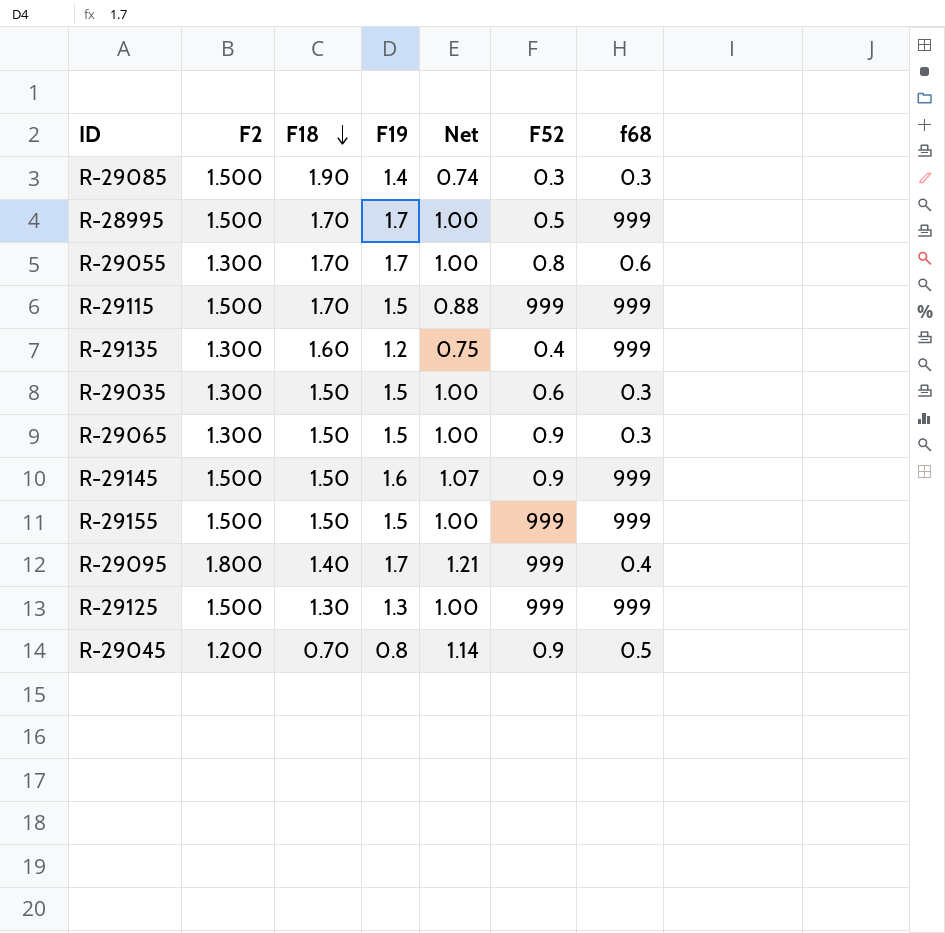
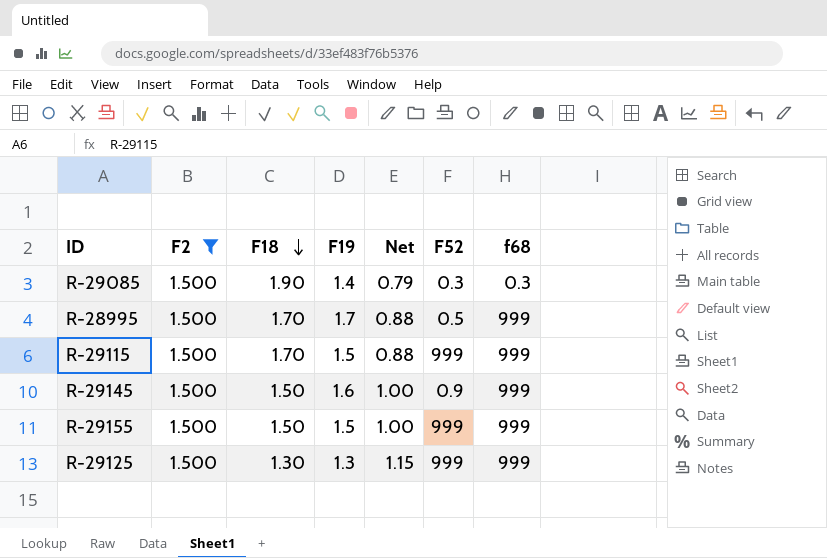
filter: none -> F2 = 1.500
column Net | formula: [F19] / [F18] -> [F2] / [F18]

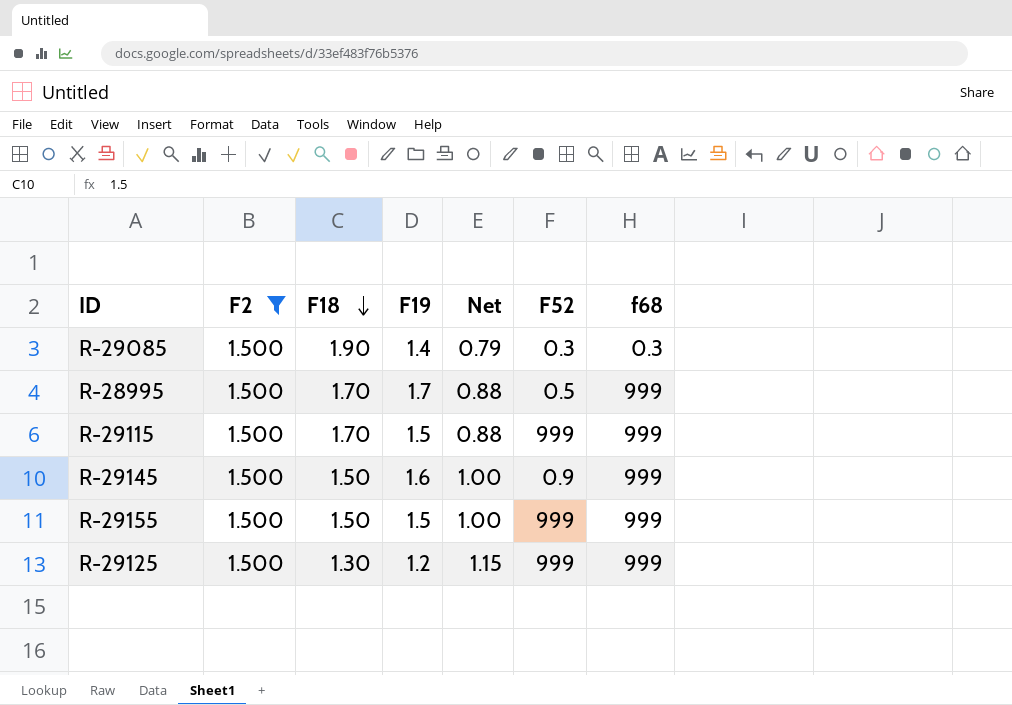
R-29125 | F19: 1.3 -> 1.2

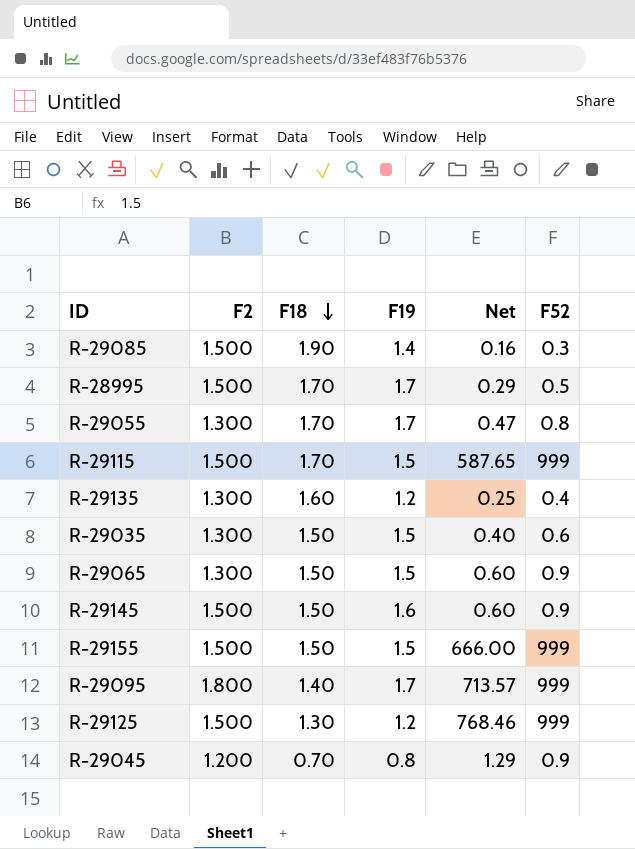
filter: F2 = 1.500 -> none
column f68 | position: 7 -> none
column Net | formula: [F2] / [F18] -> [F52] / [F18]

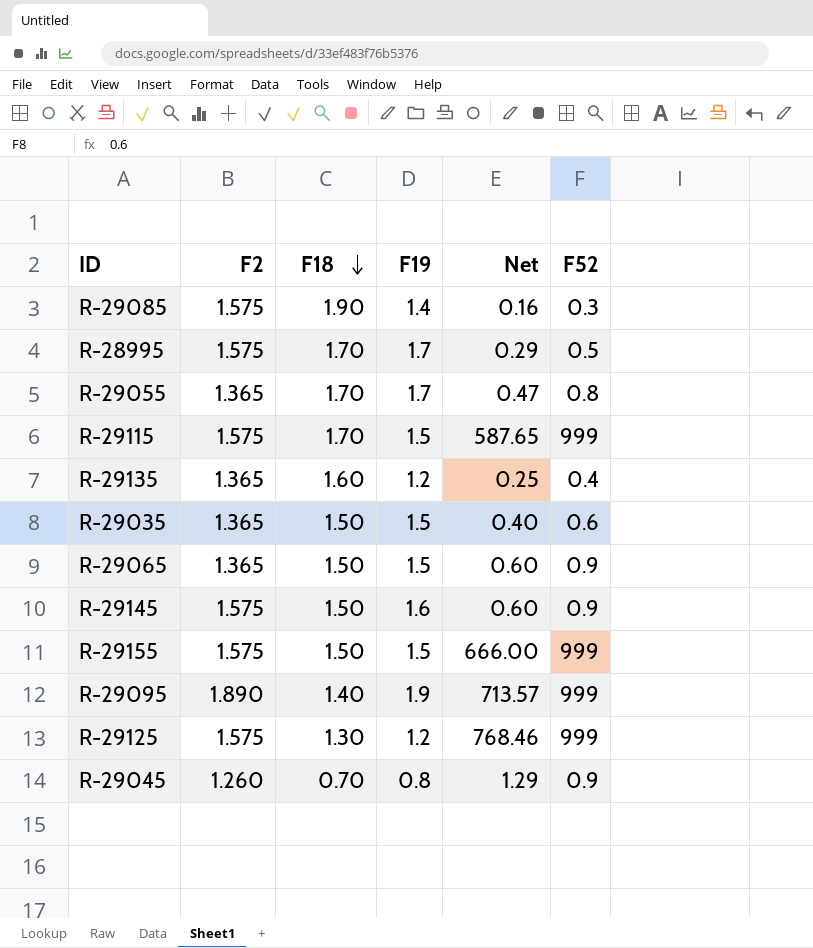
R-29085 | F2: 1.500 -> 1.575
R-28995 | F2: 1.500 -> 1.575
R-29055 | F2: 1.300 -> 1.365
R-29115 | F2: 1.500 -> 1.575
R-29135 | F2: 1.300 -> 1.365
R-29035 | F2: 1.300 -> 1.365
R-29065 | F2: 1.300 -> 1.365
R-29145 | F2: 1.500 -> 1.575
R-29155 | F2: 1.500 -> 1.575
R-29095 | F2: 1.800 -> 1.890
R-29095 | F19: 1.7 -> 1.9
R-29125 | F2: 1.500 -> 1.575
R-29045 | F2: 1.200 -> 1.260

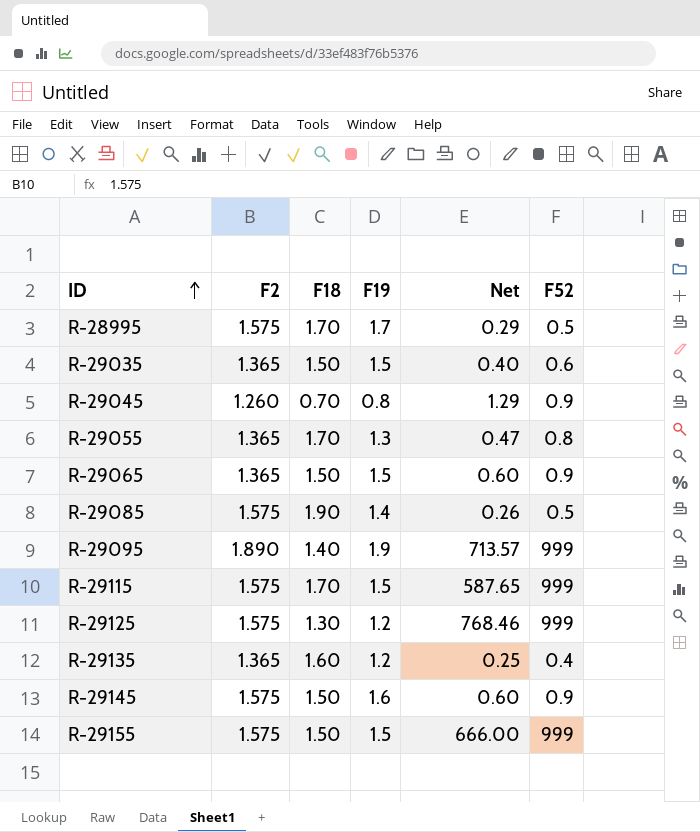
row order: F18 descending -> ID ascending
R-29055 | F19: 1.7 -> 1.3
R-29085 | Net: 0.16 -> 0.26
R-29085 | F52: 0.3 -> 0.5

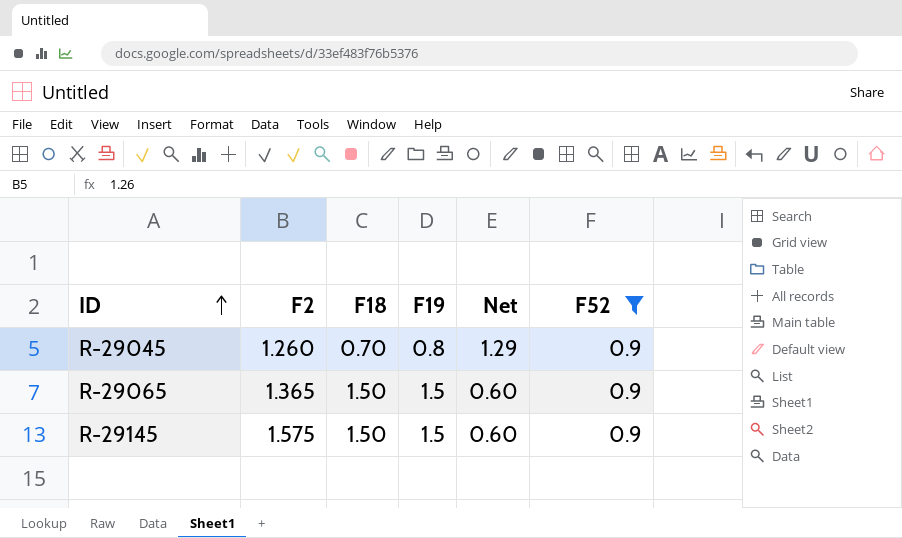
filter: none -> F52 = 0.9
R-29145 | F19: 1.6 -> 1.5

